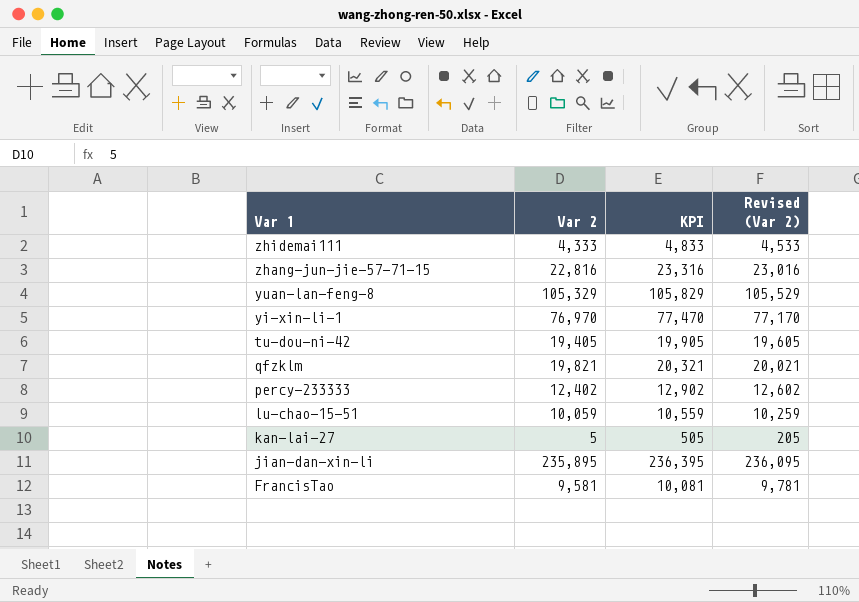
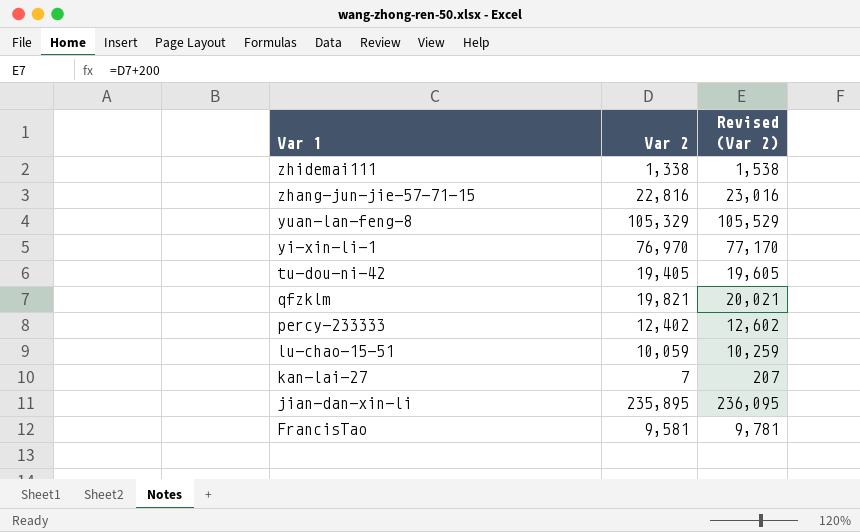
column KPI | formula: [Var 2] + 500 -> none
zhidemai111 | Var 2: 4,333 -> 1,338
zhidemai111 | Revised (Var 2): 4,533 -> 1,538
kan-lai-27 | Var 2: 5 -> 7
kan-lai-27 | Revised (Var 2): 205 -> 207

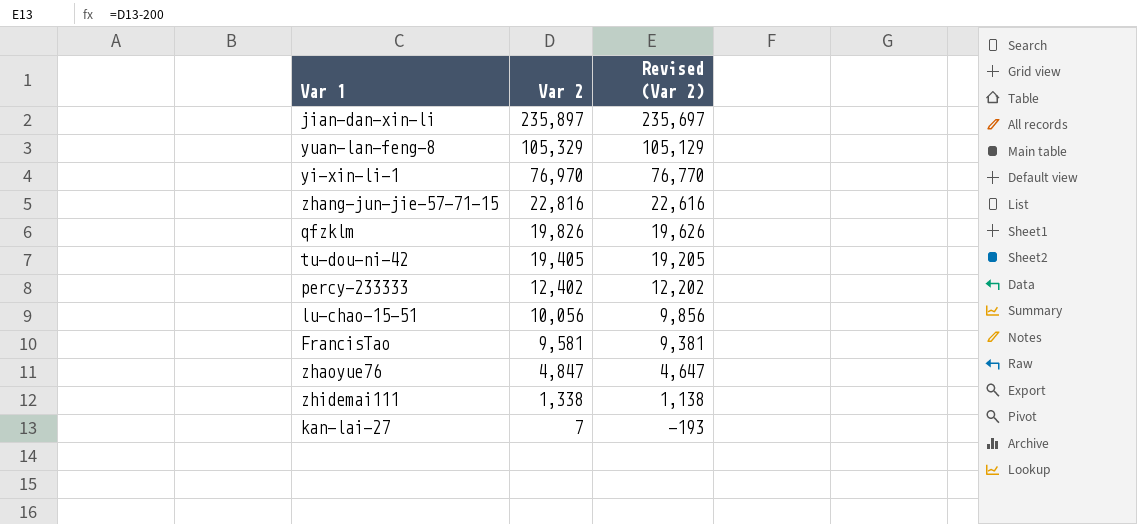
row order: Var 1 descending -> Var 2 descending
column Revised (Var 2) | formula: [Var 2] + 200 -> [Var 2] - 200
jian-dan-xin-li | Var 2: 235,895 -> 235,897
qfzklm | Var 2: 19,821 -> 19,826
lu-chao-15-51 | Var 2: 10,059 -> 10,056
row zhaoyue76: none -> 4,847 | 4,647

